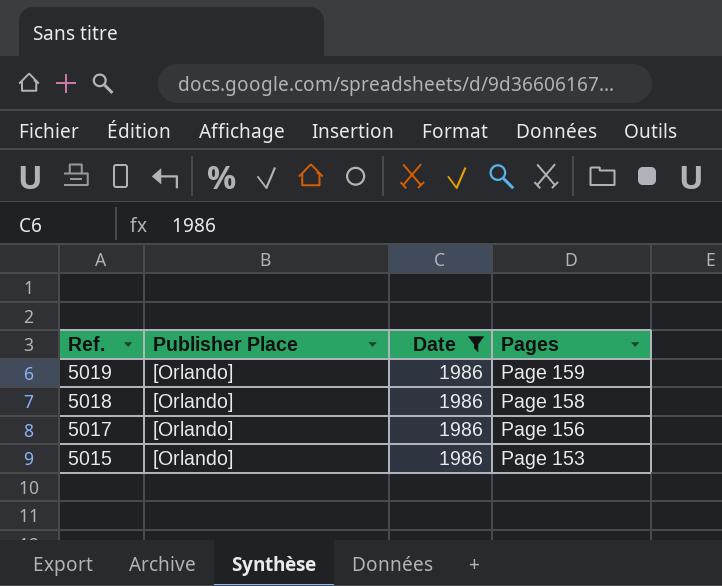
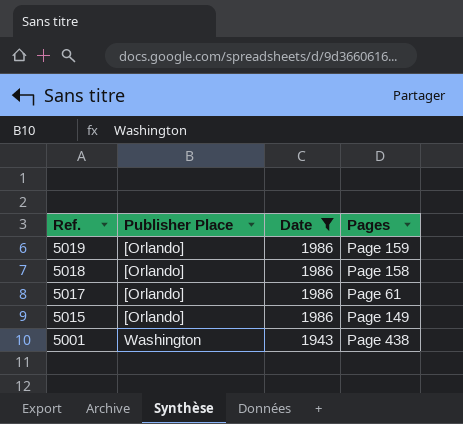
5017 | Pages: Page 156 -> Page 61
5015 | Pages: Page 153 -> Page 149
row 5001: none -> Washington | 1943 | Page 438

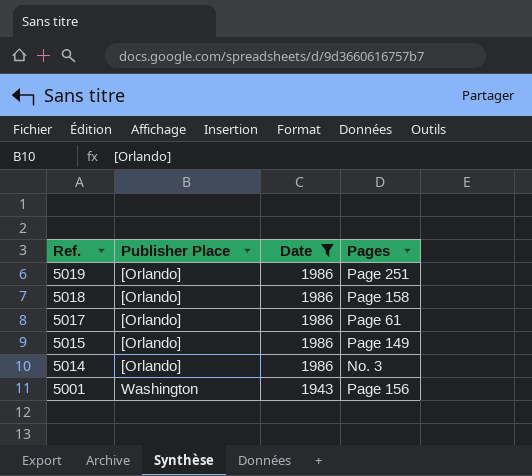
5019 | Pages: Page 159 -> Page 251
row 5014: none -> [Orlando] | 1986 | No. 3
5001 | Pages: Page 438 -> Page 156

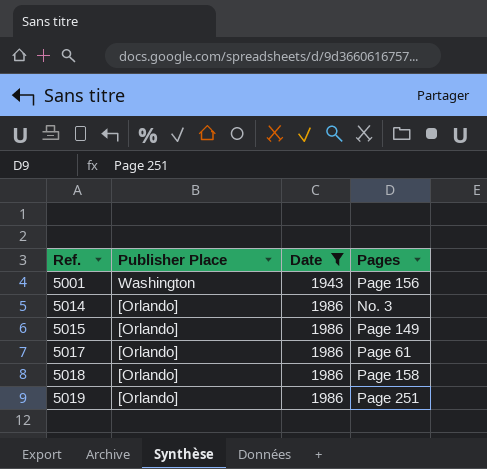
row order: Ref. descending -> Ref. ascending

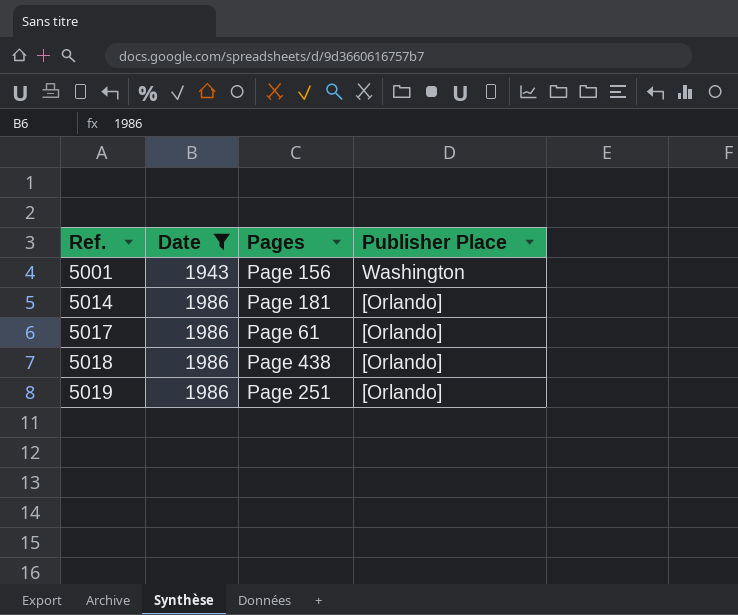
column Publisher Place | position: 2 -> 4
row 5015: [Orlando] | 1986 | Page 149 -> none
5014 | Pages: No. 3 -> Page 181
5018 | Pages: Page 158 -> Page 438

